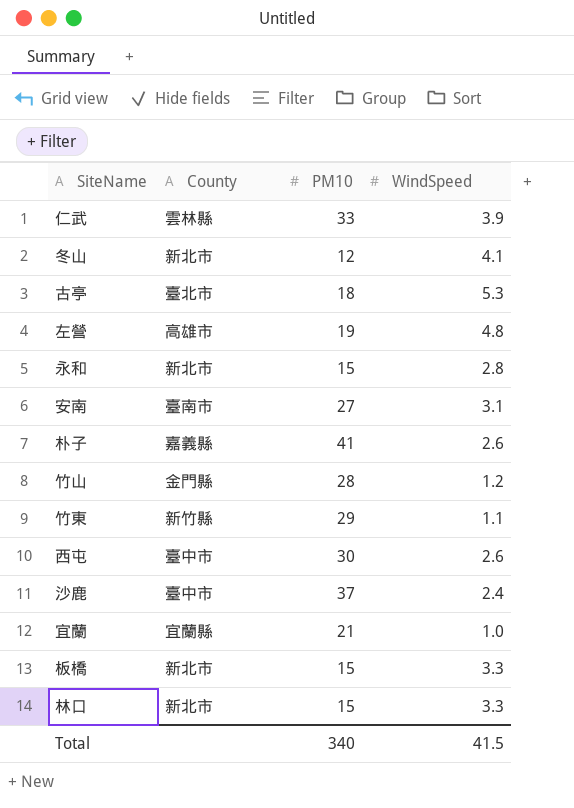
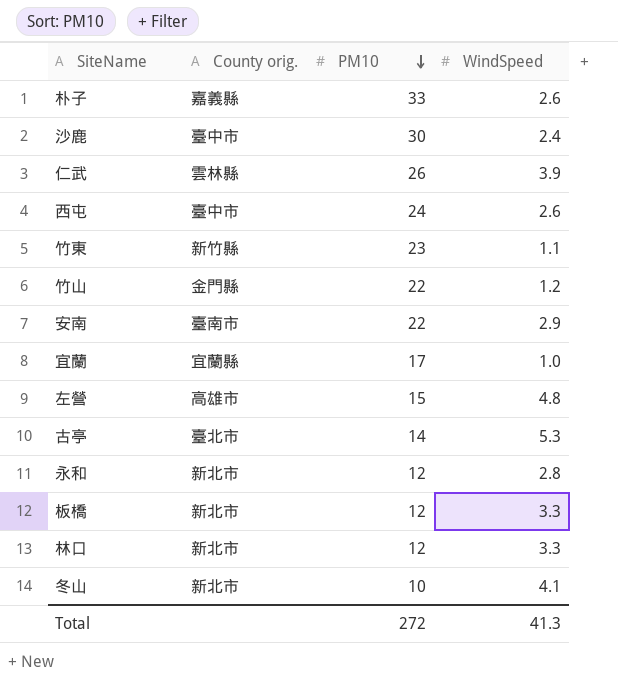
row order: none -> PM10 descending
column name: County -> County orig.
朴子 | PM10: 41 -> 33
沙鹿 | PM10: 37 -> 30
仁武 | PM10: 33 -> 26
西屯 | PM10: 30 -> 24
竹東 | PM10: 29 -> 23
竹山 | PM10: 28 -> 22
安南 | PM10: 27 -> 22
安南 | WindSpeed: 3.1 -> 2.9
宜蘭 | PM10: 21 -> 17
左營 | PM10: 19 -> 15
古亭 | PM10: 18 -> 14
永和 | PM10: 15 -> 12
板橋 | PM10: 15 -> 12
林口 | PM10: 15 -> 12
冬山 | PM10: 12 -> 10
Total | PM10: 340 -> 272
Total | WindSpeed: 41.5 -> 41.3

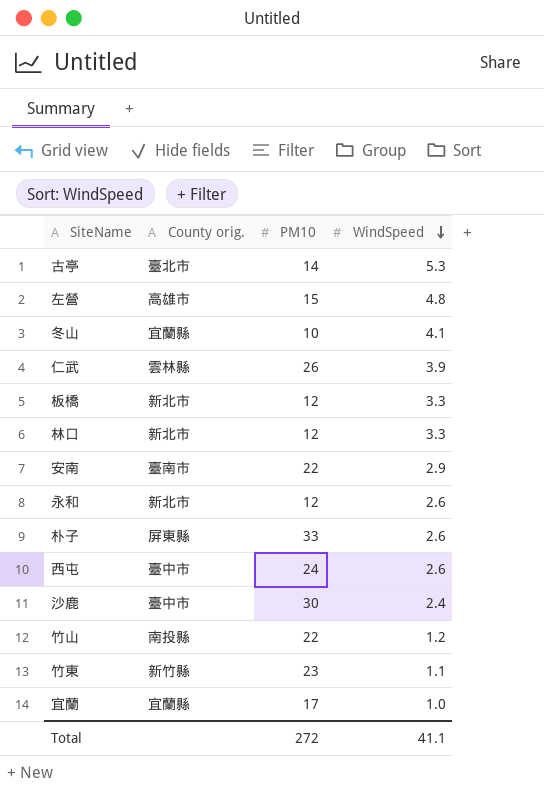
row order: PM10 descending -> WindSpeed descending
冬山 | County orig.: 新北市 -> 宜蘭縣
永和 | WindSpeed: 2.8 -> 2.6
朴子 | County orig.: 嘉義縣 -> 屏東縣
竹山 | County orig.: 金門縣 -> 南投縣
Total | WindSpeed: 41.3 -> 41.1

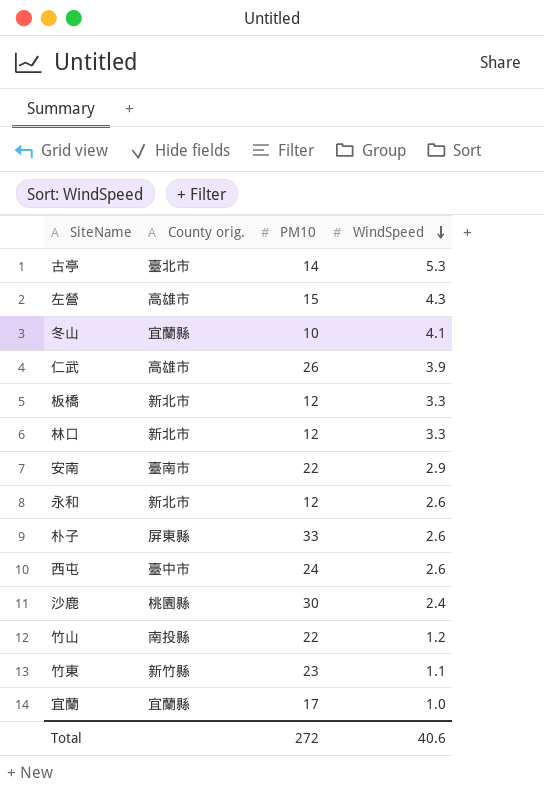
左營 | WindSpeed: 4.8 -> 4.3
仁武 | County orig.: 雲林縣 -> 高雄市
沙鹿 | County orig.: 臺中市 -> 桃園縣
Total | WindSpeed: 41.1 -> 40.6

